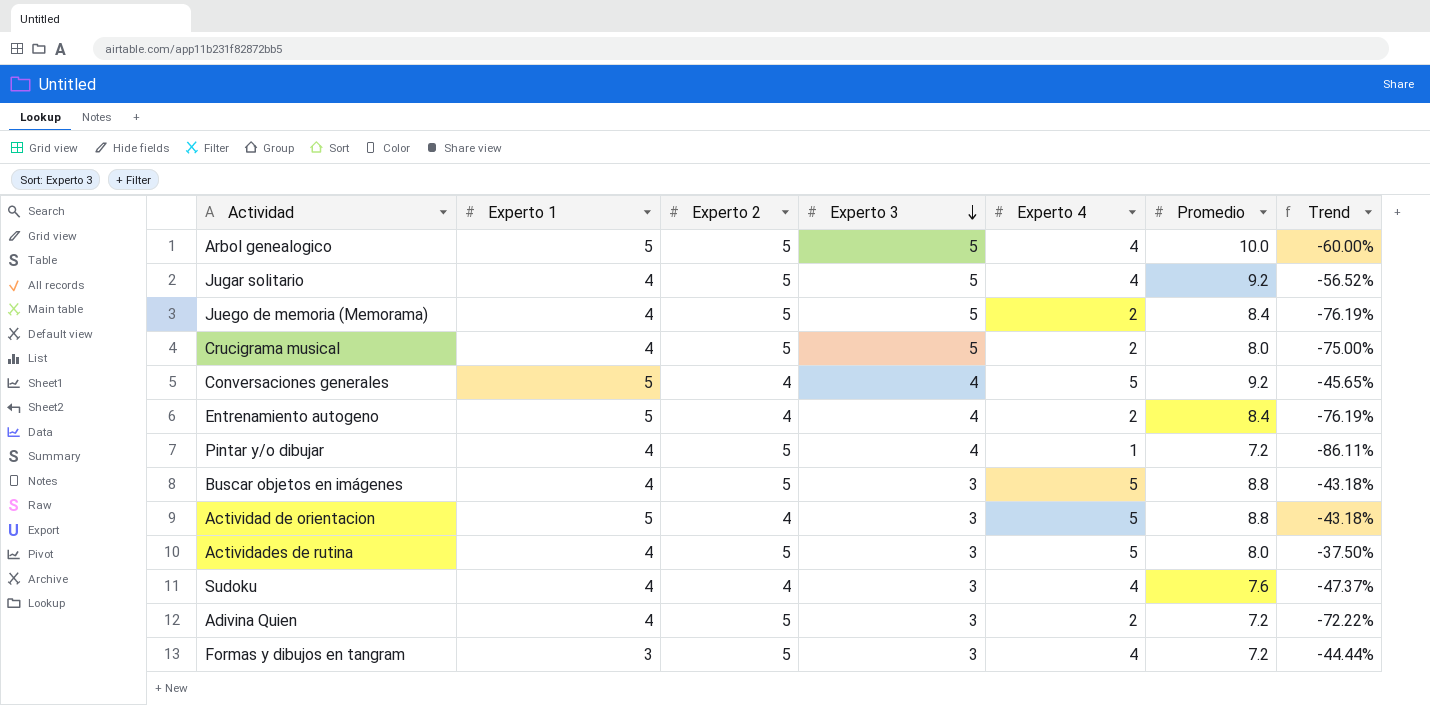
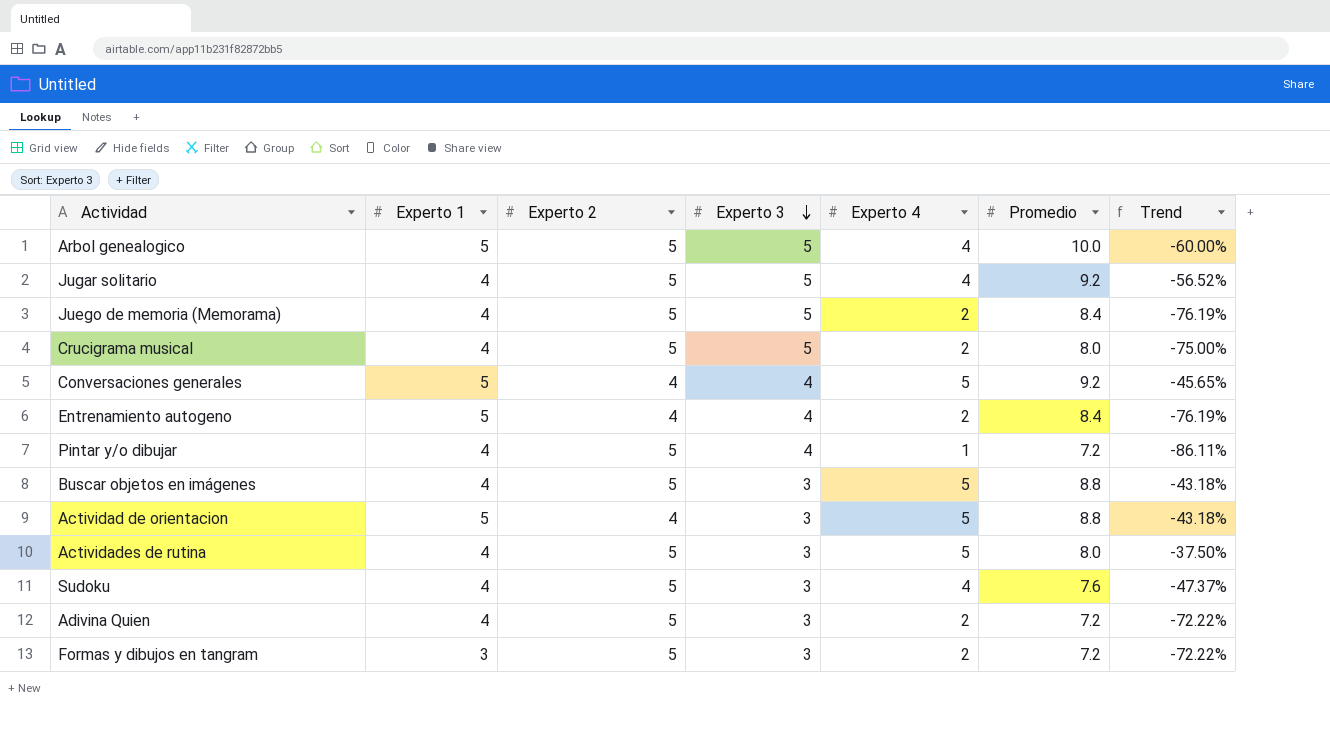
Sudoku | Experto 2: 4 -> 5
Formas y dibujos en tangram | Experto 4: 4 -> 2
Formas y dibujos en tangram | Trend: -44.44% -> -72.22%

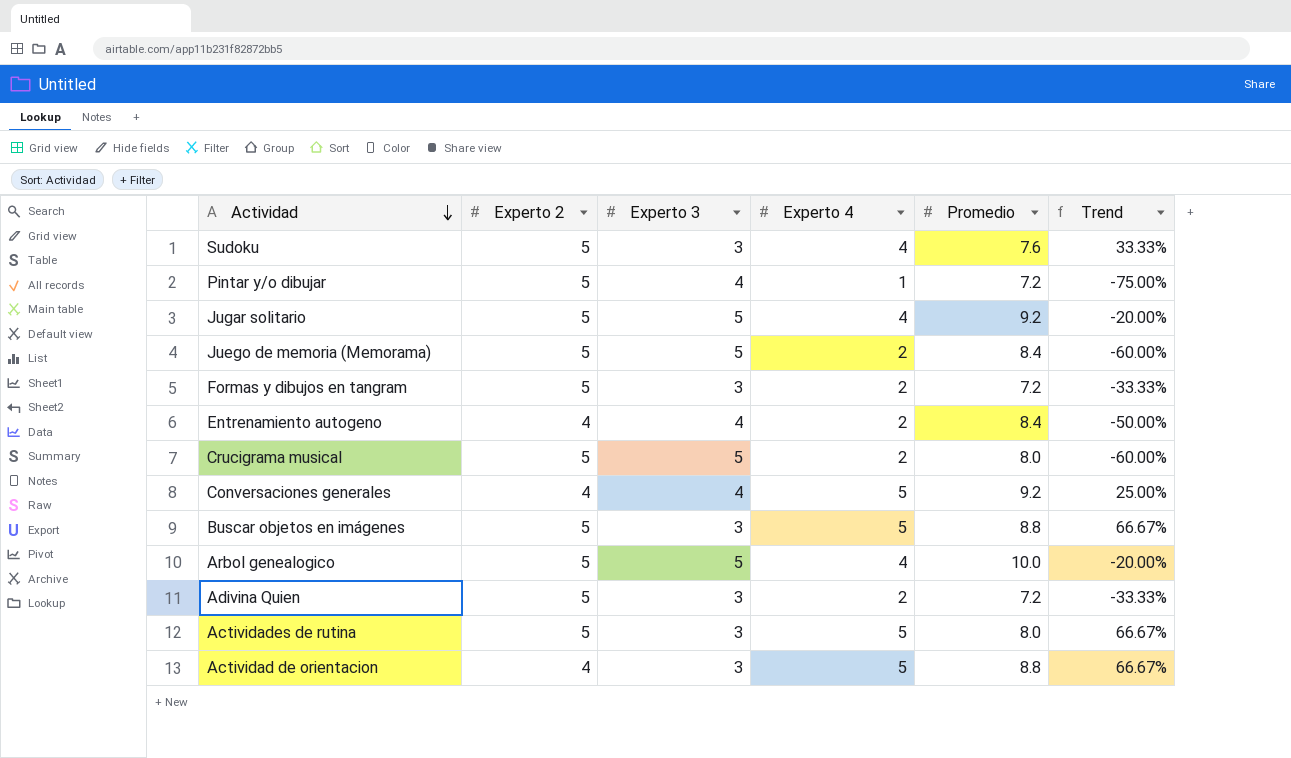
row order: Experto 3 descending -> Actividad descending
column Experto 1 | position: 2 -> none
column Trend | formula: ([Experto 4] - [Promedio]) / [Promedio] -> ([Experto 4] - [Experto 3]) / [Experto 3]

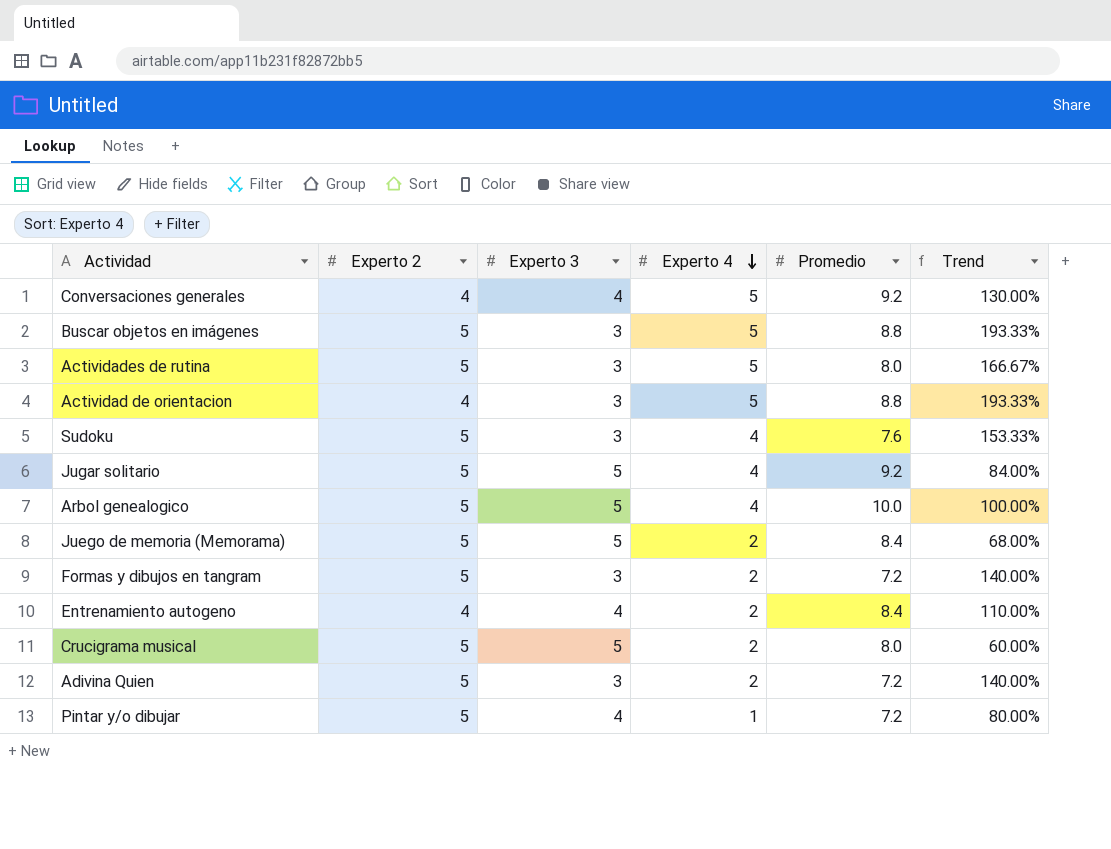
row order: Actividad descending -> Experto 4 descending
column Trend | formula: ([Experto 4] - [Experto 3]) / [Experto 3] -> ([Promedio] - [Experto 3]) / [Experto 3]

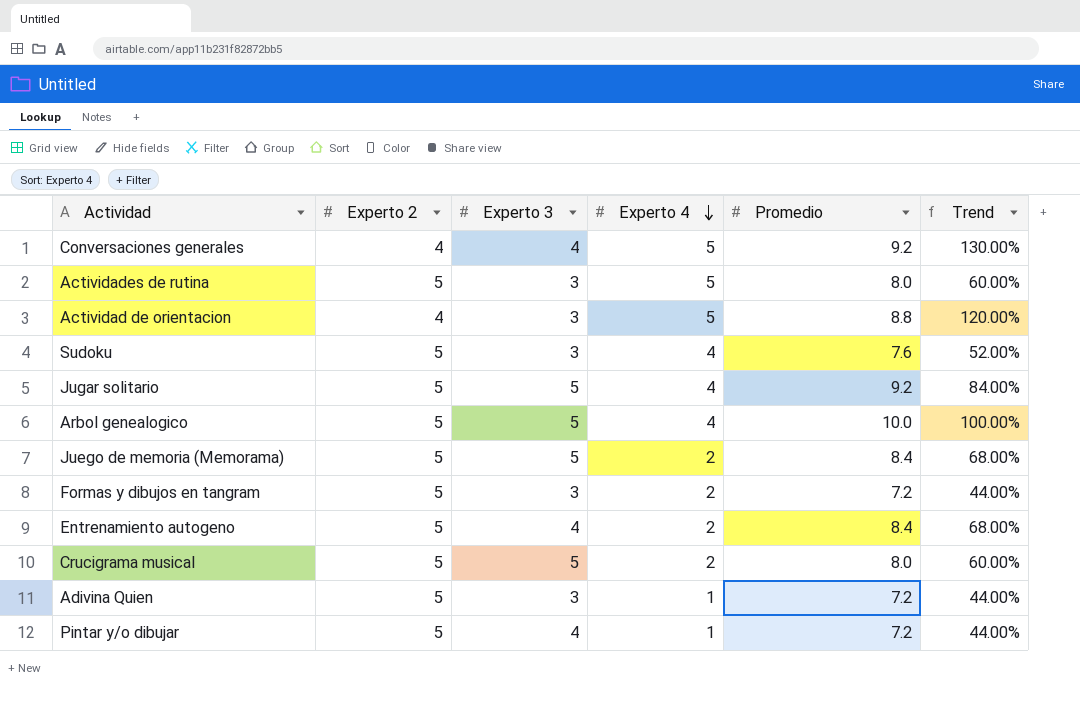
column Trend | formula: ([Promedio] - [Experto 3]) / [Experto 3] -> ([Promedio] - [Experto 2]) / [Experto 2]
row Buscar objetos en imágenes: 5 | 3 | 5 | 8.8 | 193.33% -> none
Entrenamiento autogeno | Experto 2: 4 -> 5
Adivina Quien | Experto 4: 2 -> 1

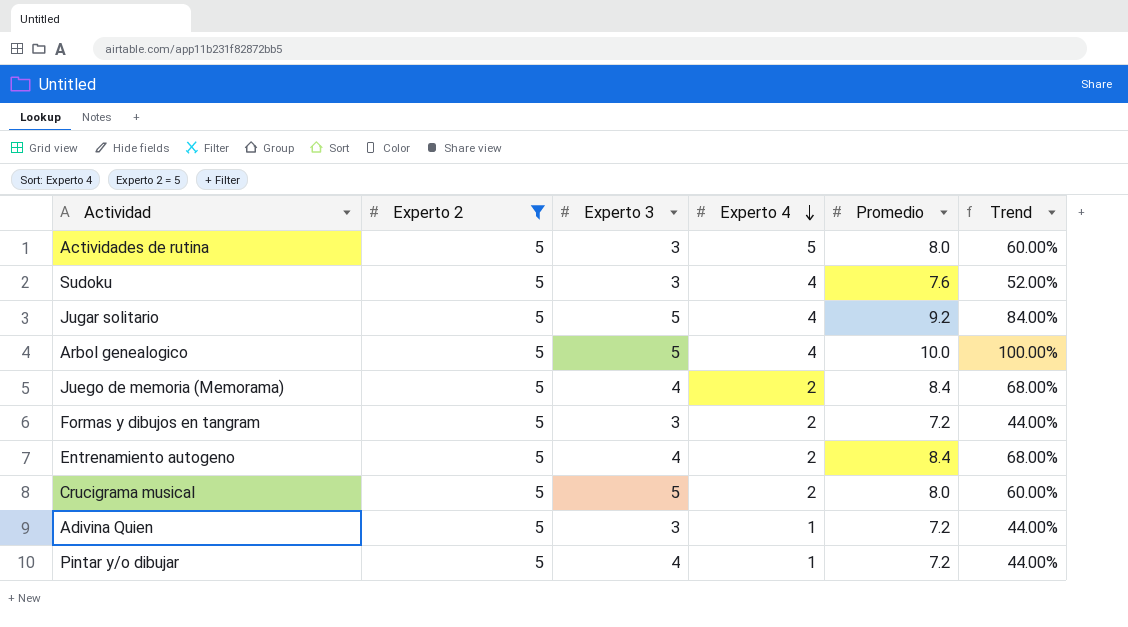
filter: none -> Experto 2 = 5
Juego de memoria (Memorama) | Experto 3: 5 -> 4

